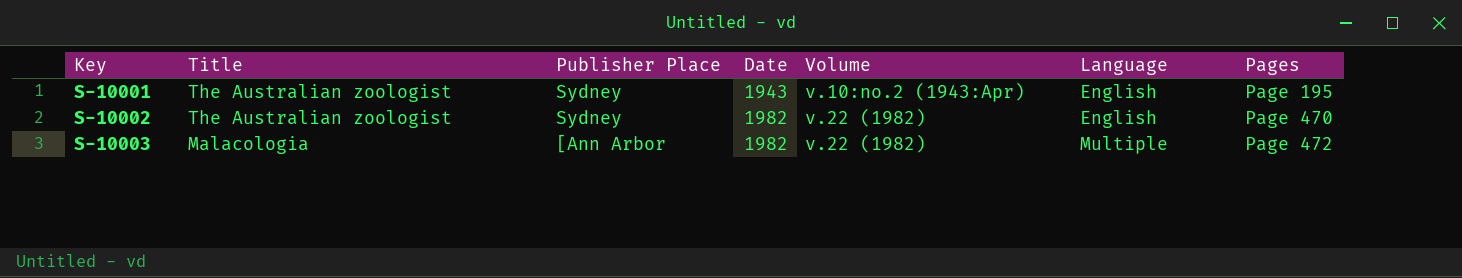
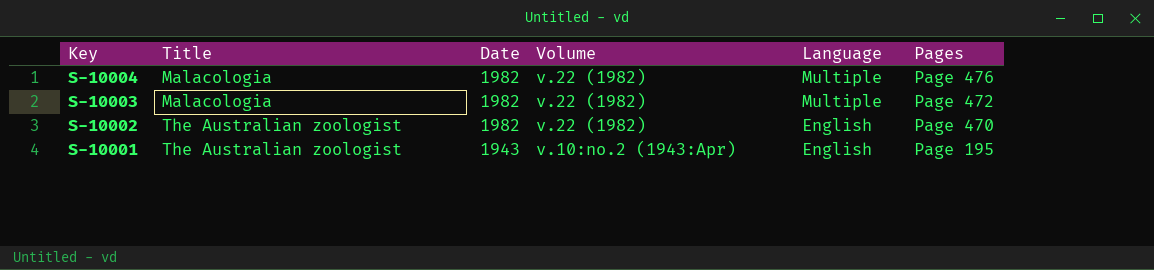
row order: Key ascending -> Key descending
column Publisher Place | position: 3 -> none
row S-10004: none -> Malacologia | 1982 | v.22 (1982) | Multiple | Page 476

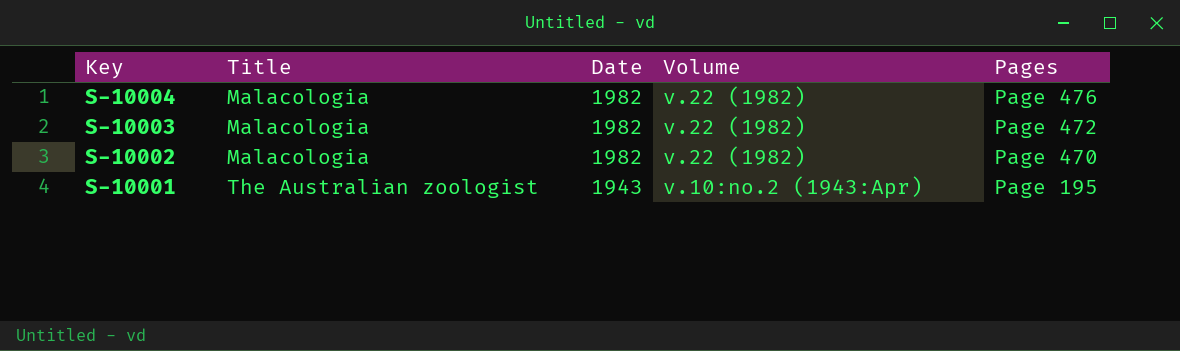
column Language | position: 5 -> none
S-10002 | Title: The Australian zoologist -> Malacologia

